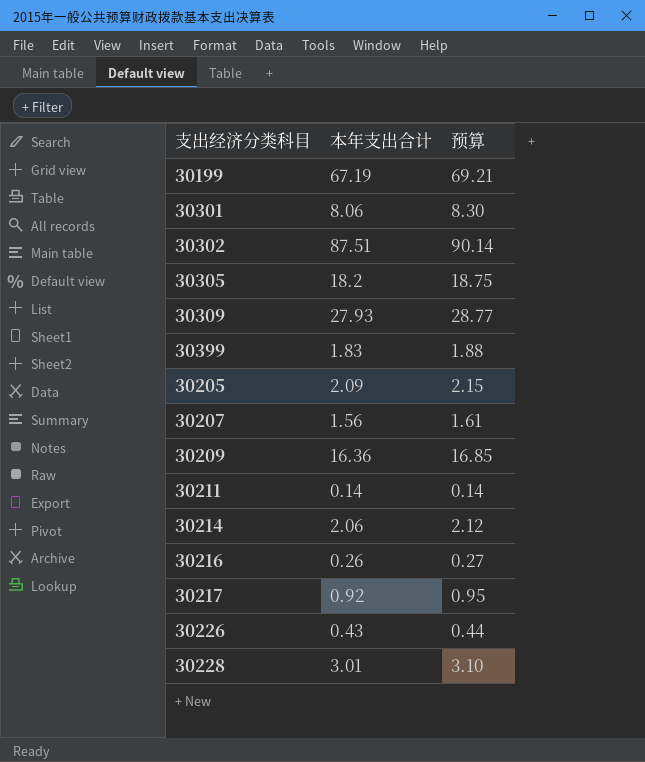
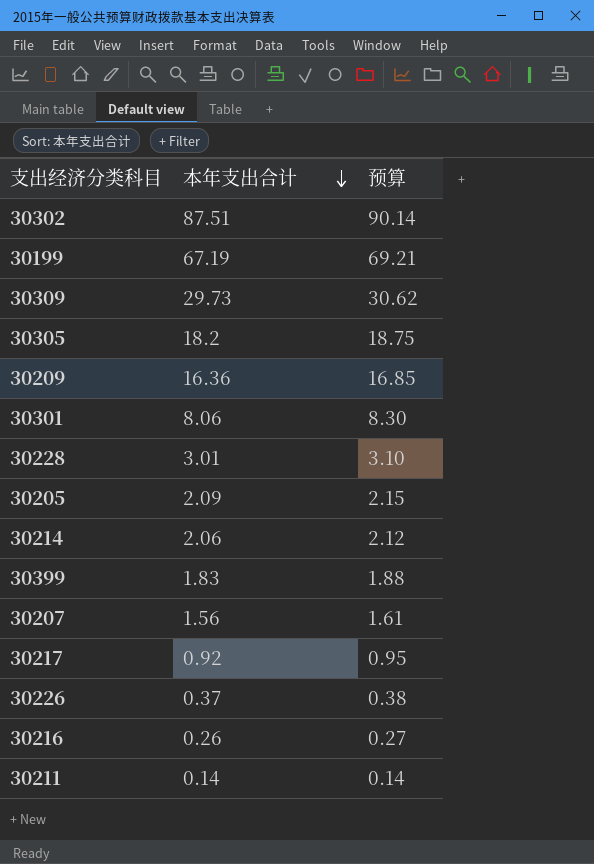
row order: none -> 本年支出合计 descending
30309 | 本年支出合计: 27.93 -> 29.73
30309 | 预算: 28.77 -> 30.62
30226 | 本年支出合计: 0.43 -> 0.37
30226 | 预算: 0.44 -> 0.38

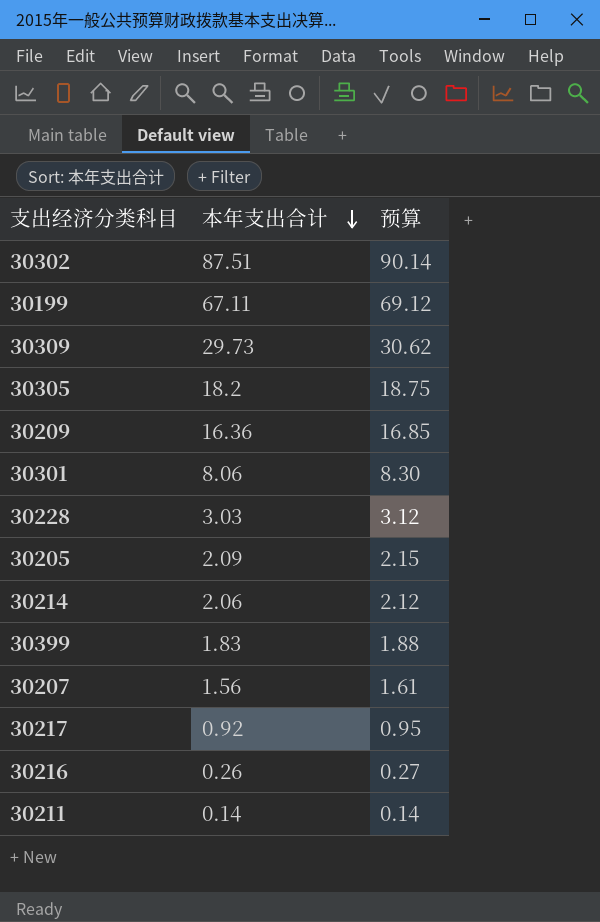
row 30226: 0.37 | 0.38 -> none
30199 | 本年支出合计: 67.19 -> 67.11
30199 | 预算: 69.21 -> 69.12
30228 | 本年支出合计: 3.01 -> 3.03
30228 | 预算: 3.10 -> 3.12

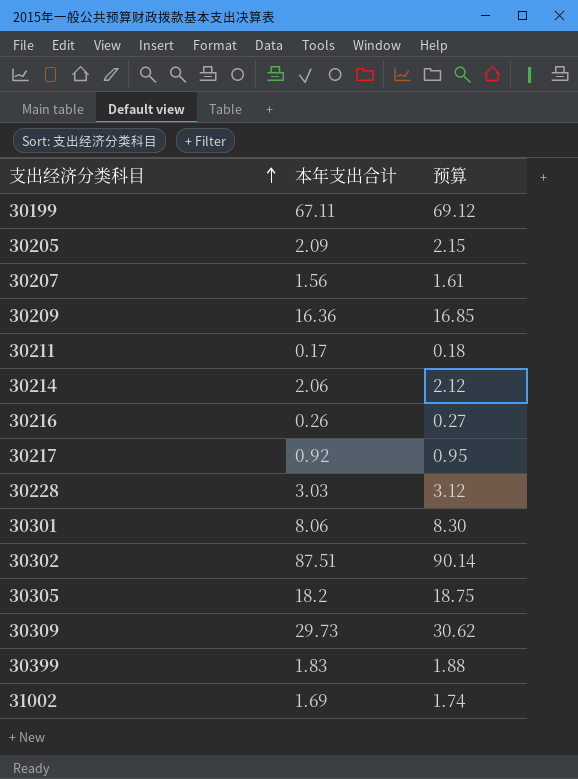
row order: 本年支出合计 descending -> 支出经济分类科目 ascending
30211 | 本年支出合计: 0.14 -> 0.17
30211 | 预算: 0.14 -> 0.18
row 31002: none -> 1.69 | 1.74

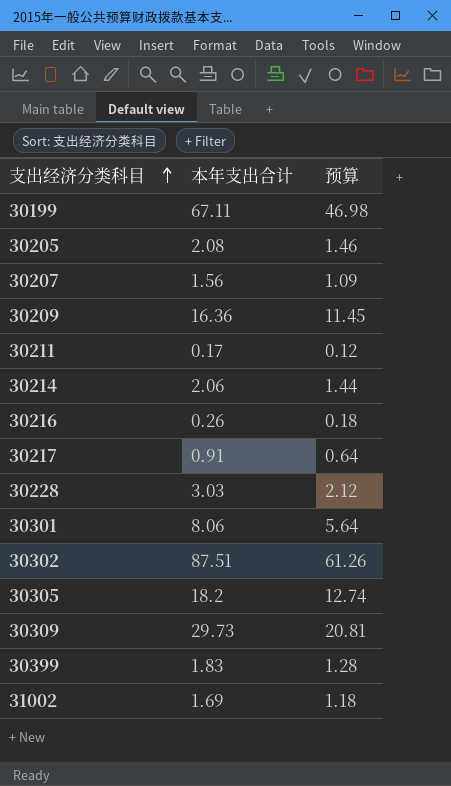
column 预算 | formula: [本年支出合计] * 1.03 -> [本年支出合计] * 0.7
30205 | 本年支出合计: 2.09 -> 2.08
30217 | 本年支出合计: 0.92 -> 0.91

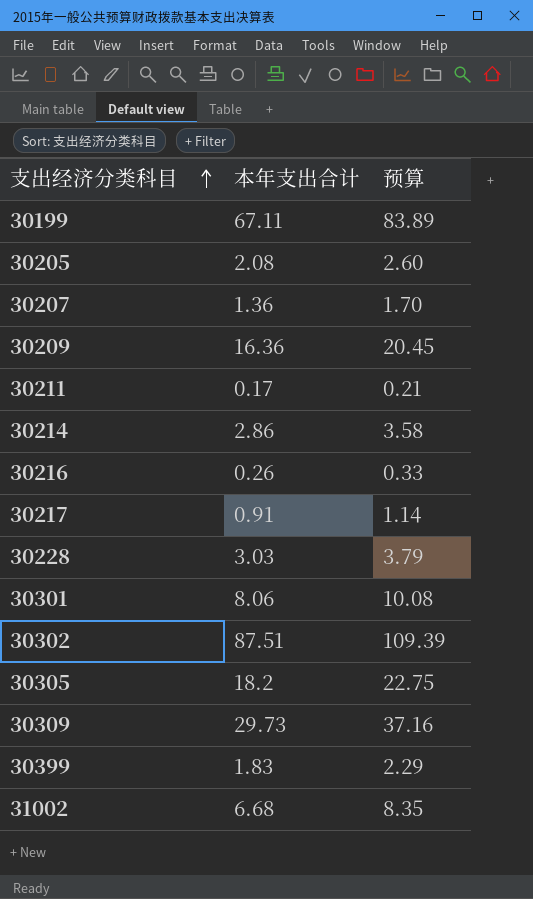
column 预算 | formula: [本年支出合计] * 0.7 -> [本年支出合计] * 1.25
30207 | 本年支出合计: 1.56 -> 1.36
30214 | 本年支出合计: 2.06 -> 2.86
31002 | 本年支出合计: 1.69 -> 6.68

